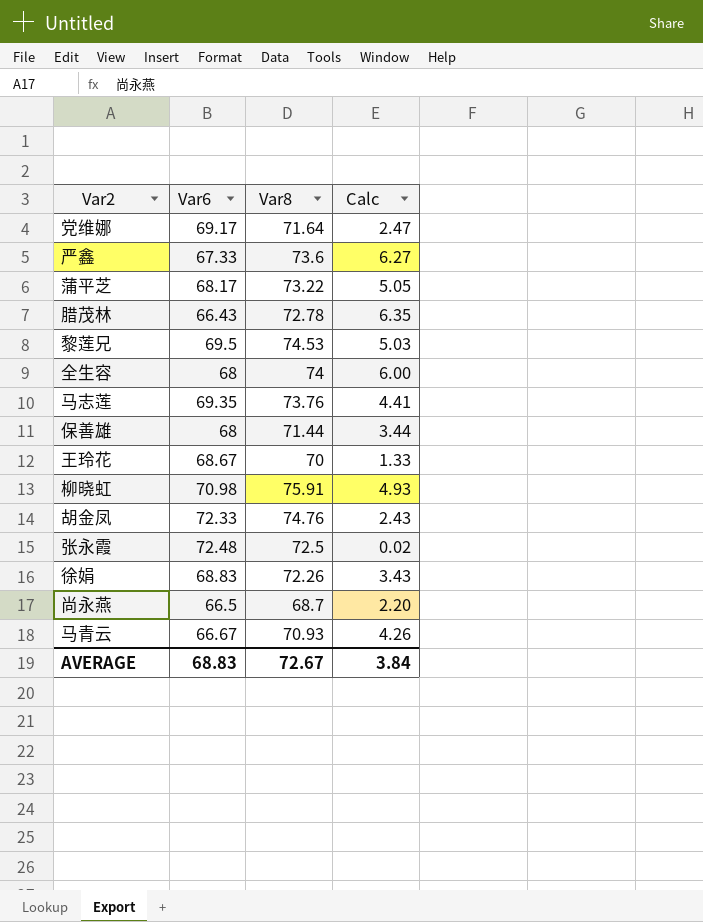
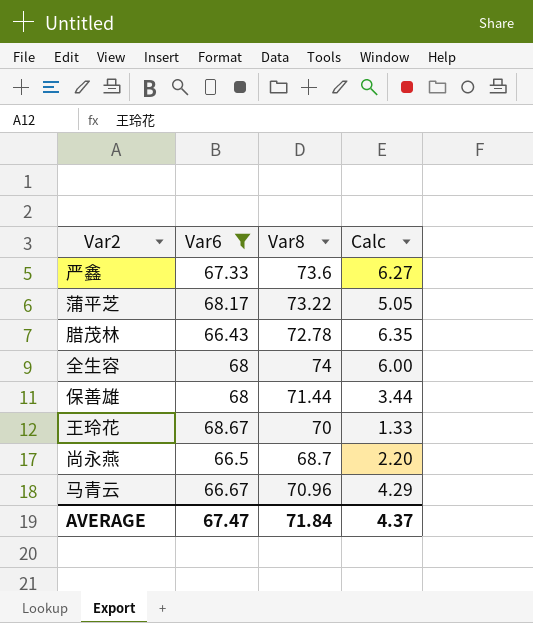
filter: none -> Var6 <= 68.67
马青云 | Var8: 70.93 -> 70.96
马青云 | Calc: 4.26 -> 4.29
AVERAGE | Var6: 68.83 -> 67.47
AVERAGE | Var8: 72.67 -> 71.84
AVERAGE | Calc: 3.84 -> 4.37

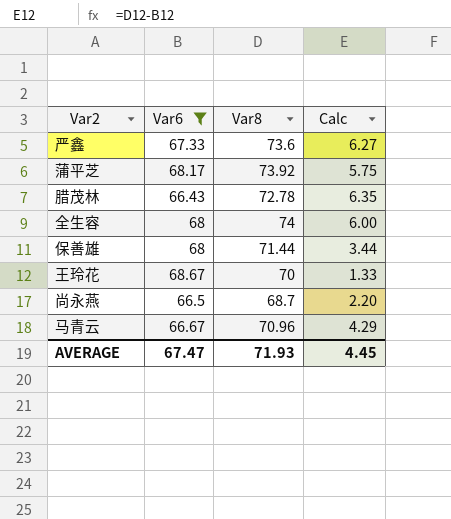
蒲平芝 | Var8: 73.22 -> 73.92
蒲平芝 | Calc: 5.05 -> 5.75
AVERAGE | Var8: 71.84 -> 71.93
AVERAGE | Calc: 4.37 -> 4.45

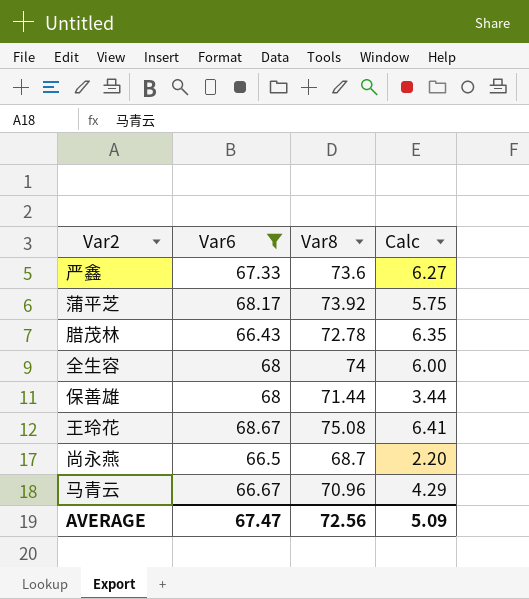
王玲花 | Var8: 70 -> 75.08
王玲花 | Calc: 1.33 -> 6.41
AVERAGE | Var8: 71.93 -> 72.56
AVERAGE | Calc: 4.45 -> 5.09

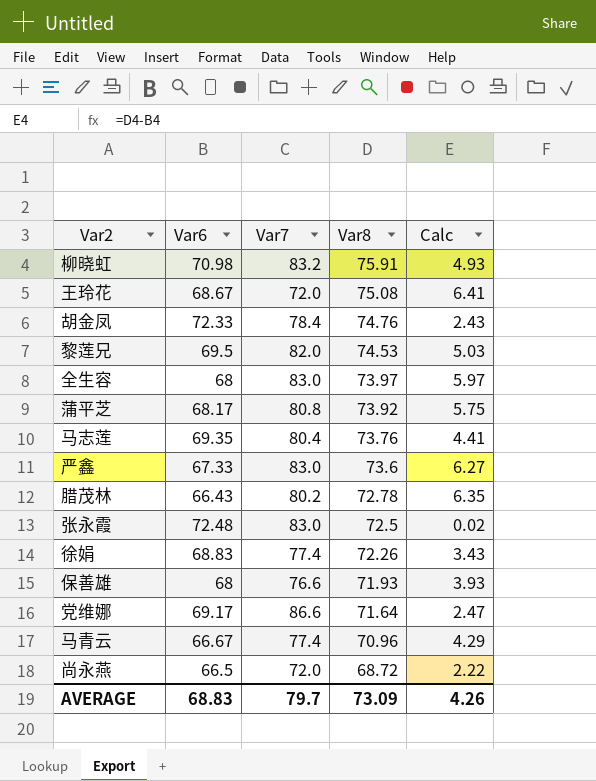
filter: Var6 <= 68.67 -> none
row order: none -> Var8 descending
column Var7 | position: none -> 3
全生容 | Var8: 74 -> 73.97
全生容 | Calc: 6.00 -> 5.97
保善雄 | Var8: 71.44 -> 71.93
保善雄 | Calc: 3.44 -> 3.93
尚永燕 | Var8: 68.7 -> 68.72
尚永燕 | Calc: 2.20 -> 2.22
AVERAGE | Var6: 67.47 -> 68.83
AVERAGE | Var8: 72.56 -> 73.09
AVERAGE | Calc: 5.09 -> 4.26

